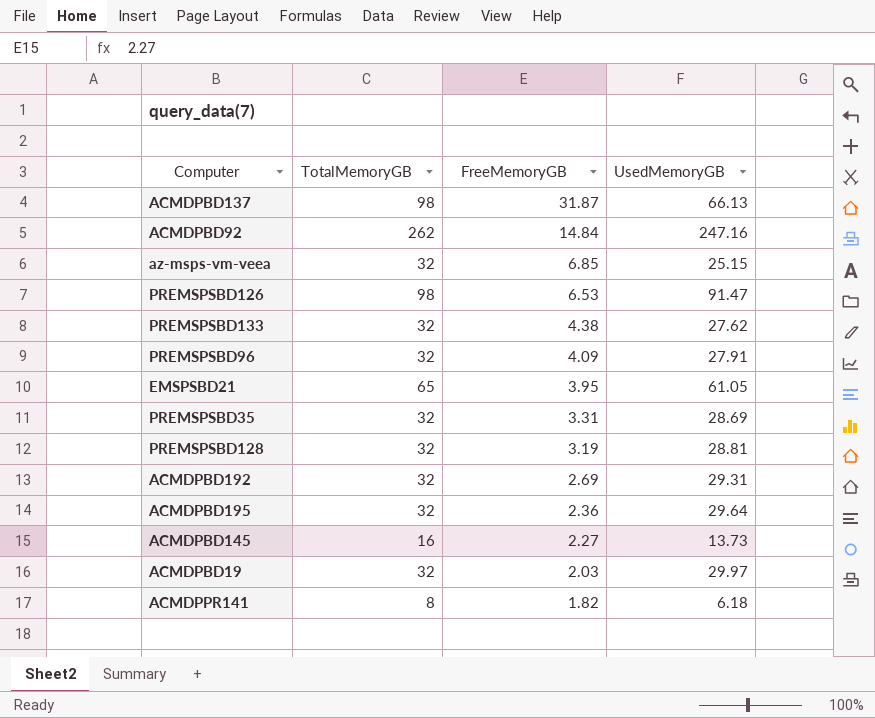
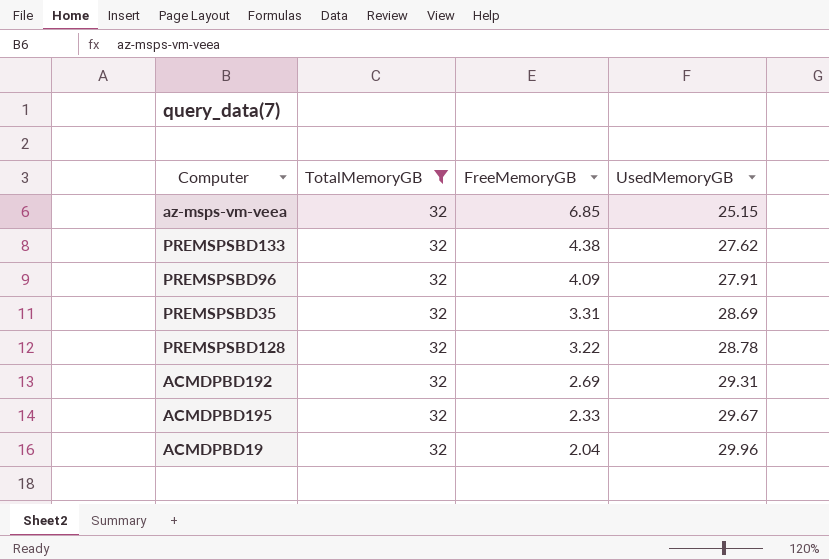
filter: none -> TotalMemoryGB = 32
PREMSPSBD128 | FreeMemoryGB: 3.19 -> 3.22
PREMSPSBD128 | UsedMemoryGB: 28.81 -> 28.78
ACMDPBD195 | FreeMemoryGB: 2.36 -> 2.33
ACMDPBD195 | UsedMemoryGB: 29.64 -> 29.67
ACMDPBD19 | FreeMemoryGB: 2.03 -> 2.04
ACMDPBD19 | UsedMemoryGB: 29.97 -> 29.96

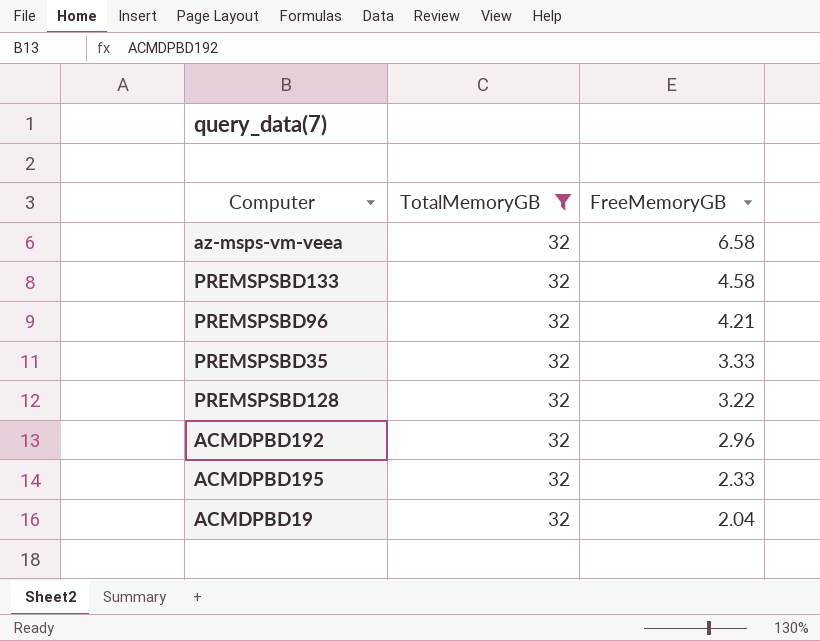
column UsedMemoryGB | formula: [TotalMemoryGB] - [FreeMemoryGB] -> none
az-msps-vm-veea | FreeMemoryGB: 6.85 -> 6.58
PREMSPSBD133 | FreeMemoryGB: 4.38 -> 4.58
PREMSPSBD96 | FreeMemoryGB: 4.09 -> 4.21
PREMSPSBD35 | FreeMemoryGB: 3.31 -> 3.33
ACMDPBD192 | FreeMemoryGB: 2.69 -> 2.96

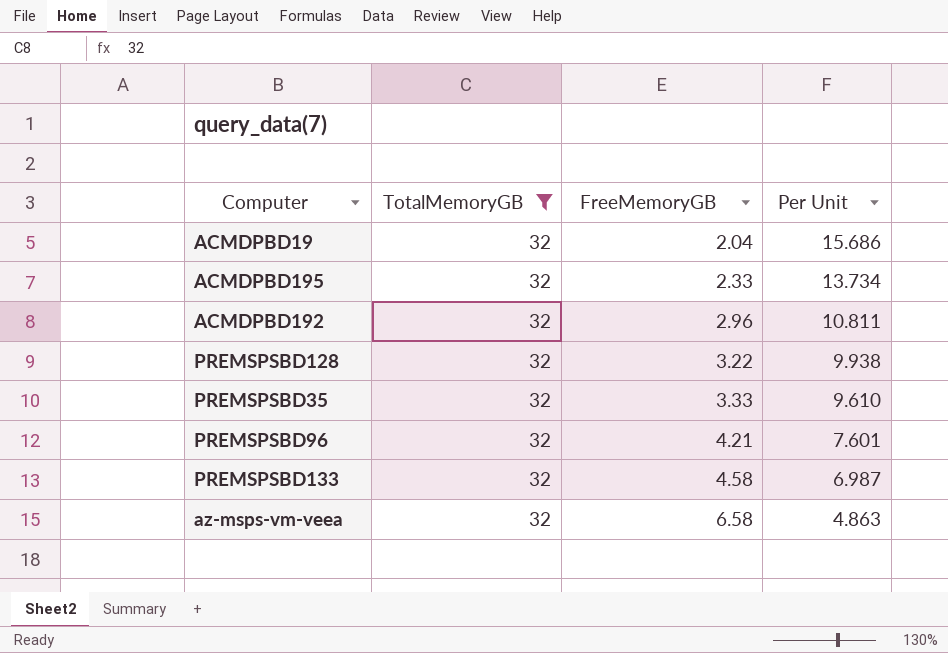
row order: FreeMemoryGB descending -> FreeMemoryGB ascending
column Per Unit | formula: none -> [TotalMemoryGB] / [FreeMemoryGB]

